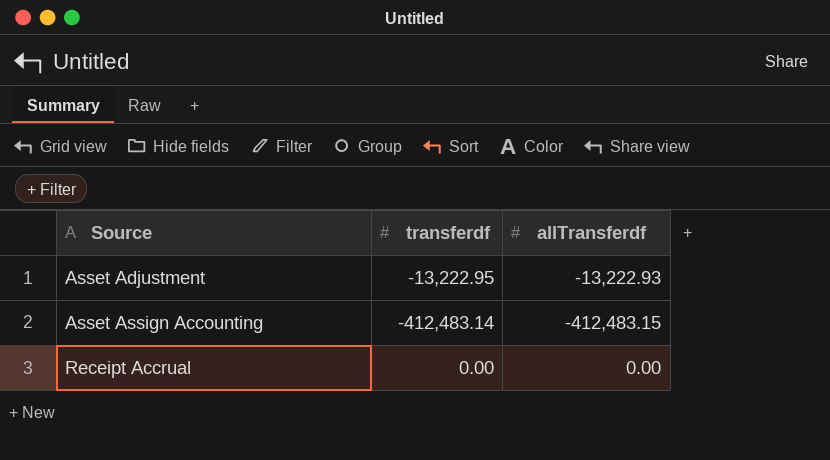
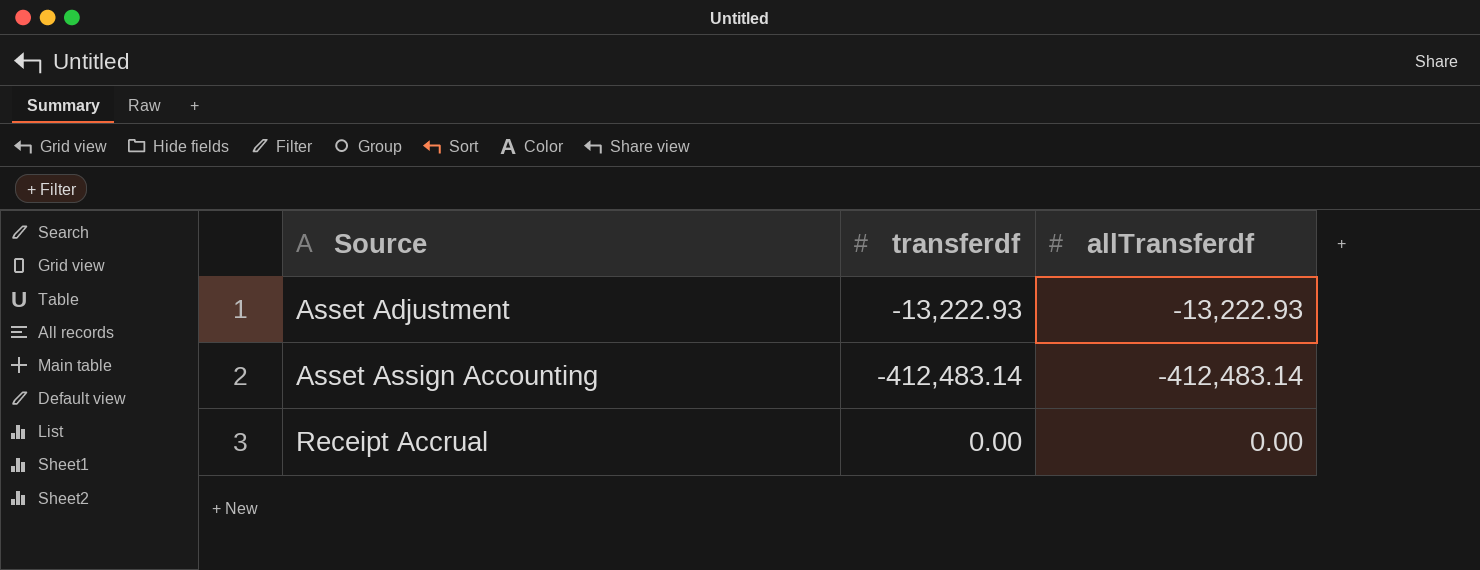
Asset Adjustment | transferdf: -13,222.95 -> -13,222.93
Asset Assign Accounting | allTransferdf: -412,483.15 -> -412,483.14

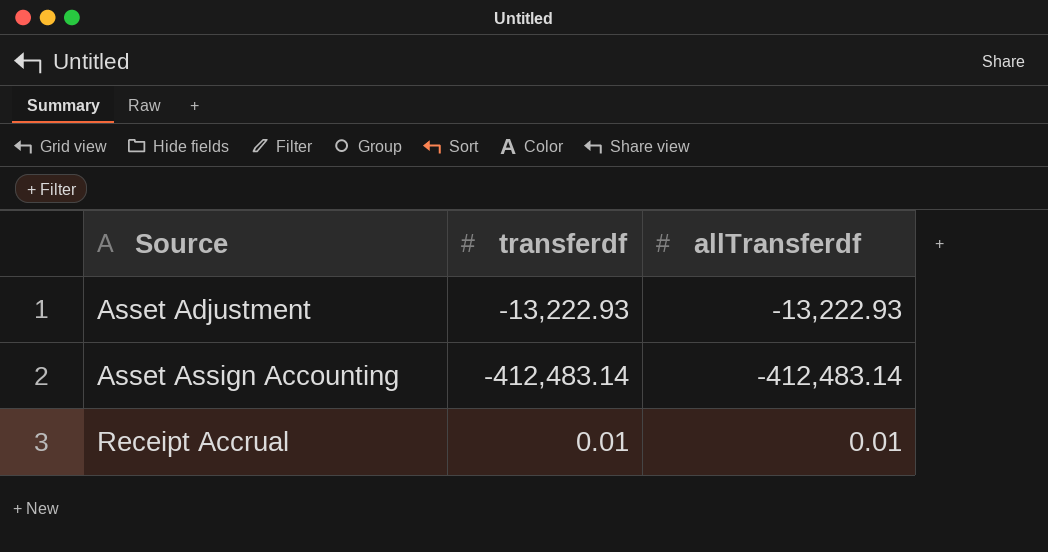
Receipt Accrual | transferdf: 0.00 -> 0.01
Receipt Accrual | allTransferdf: 0.00 -> 0.01

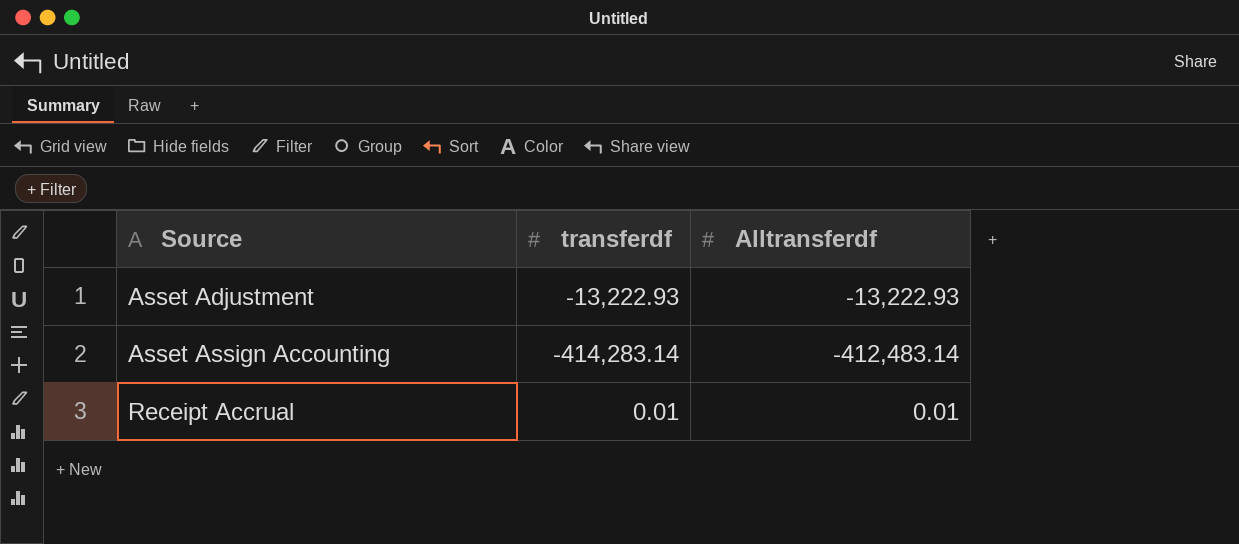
column name: allTransferdf -> Alltransferdf
Asset Assign Accounting | transferdf: -412,483.14 -> -414,283.14

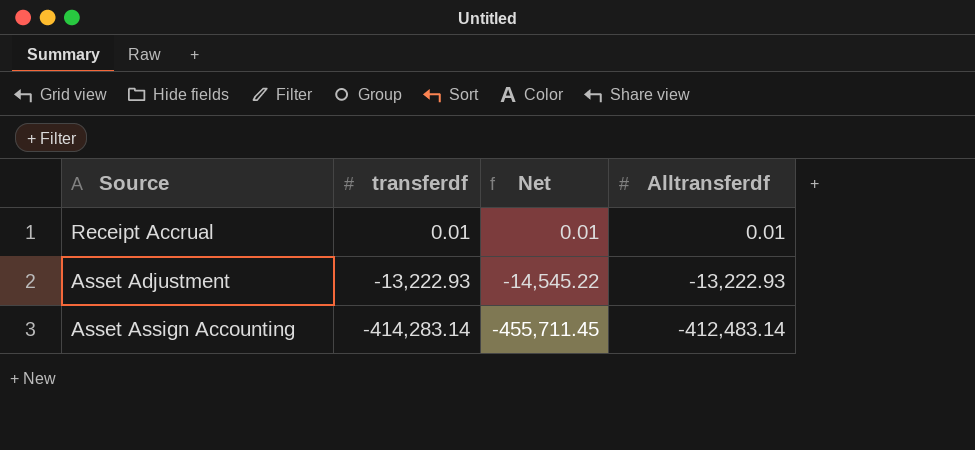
row order: Source ascending -> transferdf descending
column Net | formula: none -> [transferdf] * 1.1

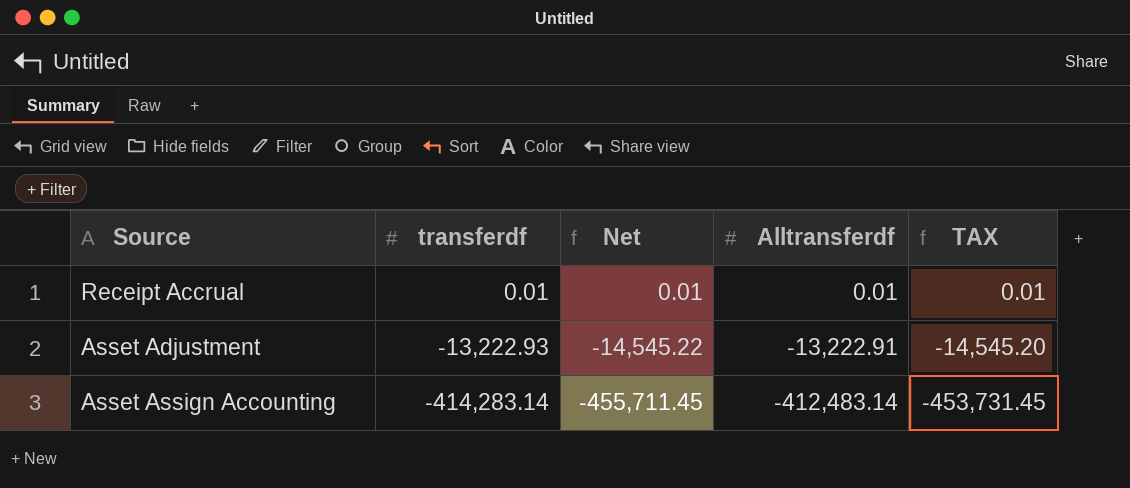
column TAX | formula: none -> [Alltransferdf] * 1.1
Asset Adjustment | Alltransferdf: -13,222.93 -> -13,222.91

